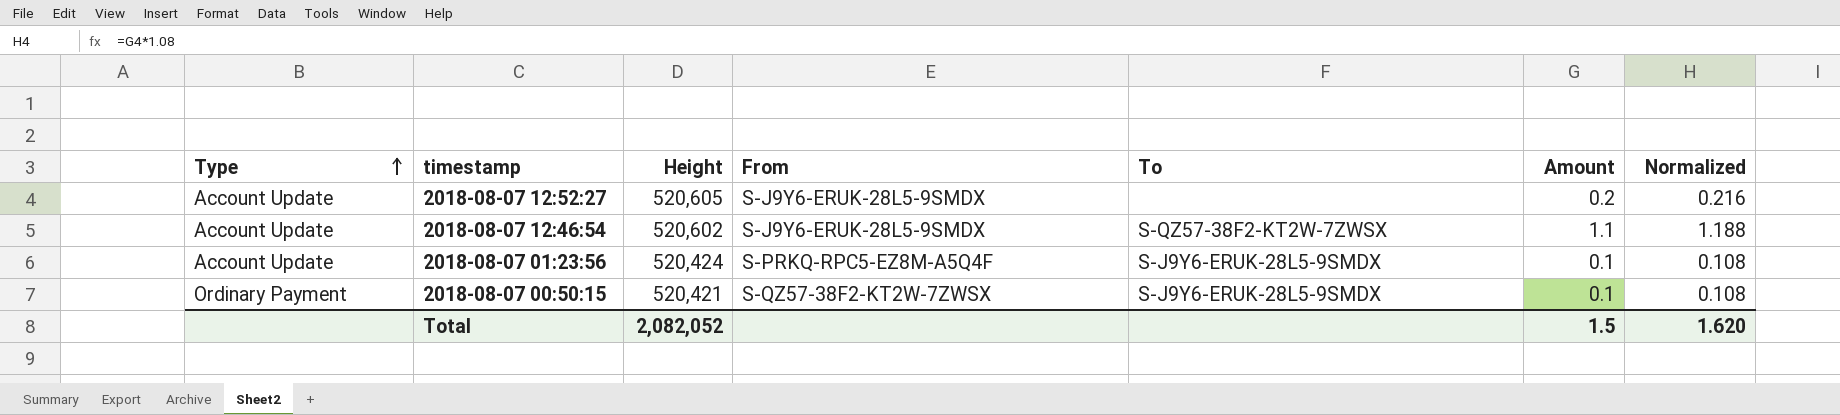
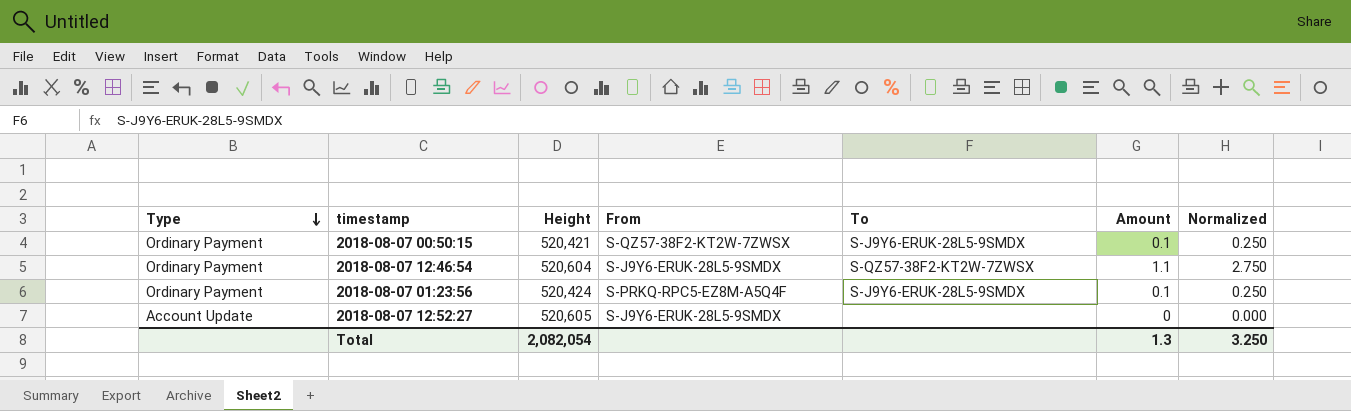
row order: Type ascending -> Type descending
column Normalized | formula: [Amount] * 1.08 -> [Amount] * 2.5
2018-08-07 12:46:54 | Type: Account Update -> Ordinary Payment
2018-08-07 12:46:54 | Height: 520,602 -> 520,604
2018-08-07 01:23:56 | Type: Account Update -> Ordinary Payment
2018-08-07 12:52:27 | Amount: 0.2 -> 0
Total | Height: 2,082,052 -> 2,082,054
Total | Amount: 1.5 -> 1.3
Total | Normalized: 1.620 -> 3.250

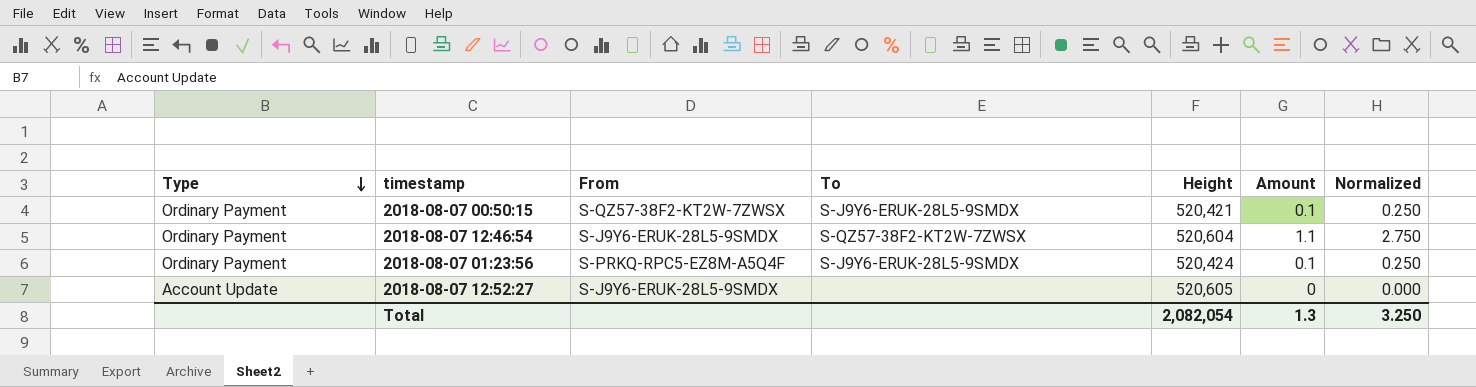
column Height | position: 3 -> 5

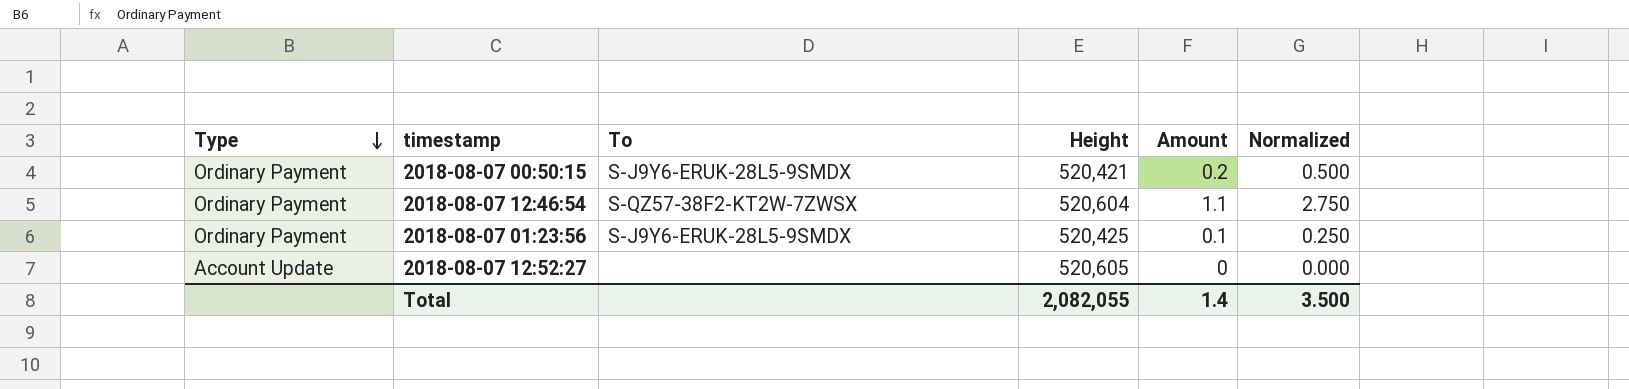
column From | position: 3 -> none
2018-08-07 00:50:15 | Amount: 0.1 -> 0.2
2018-08-07 00:50:15 | Normalized: 0.250 -> 0.500
2018-08-07 01:23:56 | Height: 520,424 -> 520,425
Total | Height: 2,082,054 -> 2,082,055
Total | Amount: 1.3 -> 1.4
Total | Normalized: 3.250 -> 3.500

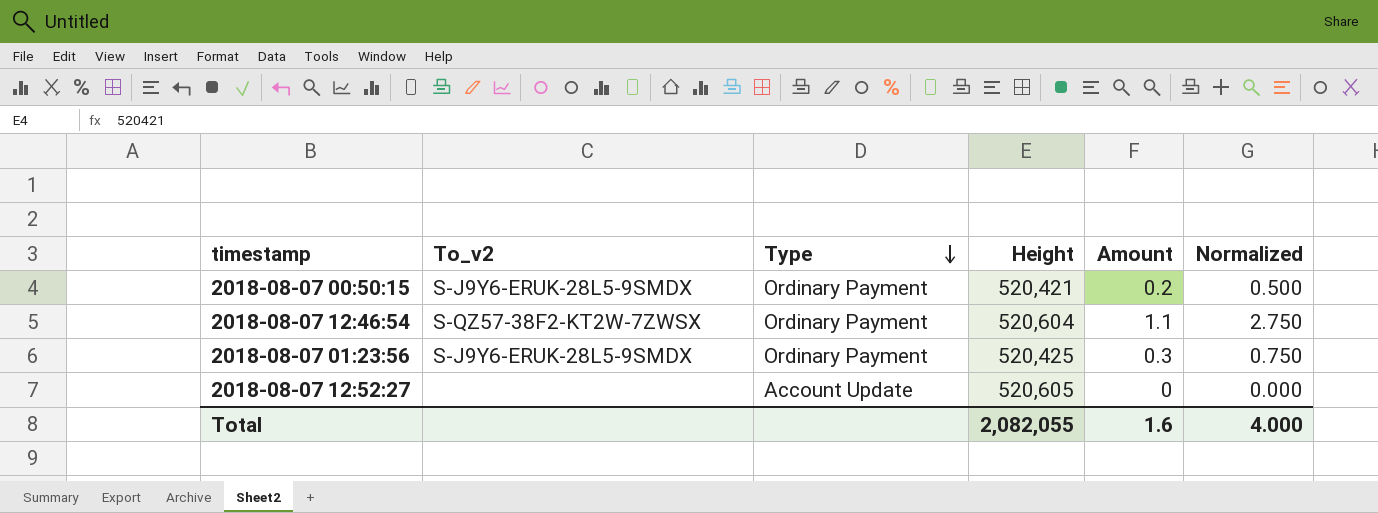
column name: To -> To_v2
column Type | position: 1 -> 3
2018-08-07 01:23:56 | Amount: 0.1 -> 0.3
2018-08-07 01:23:56 | Normalized: 0.250 -> 0.750
Total | Amount: 1.4 -> 1.6
Total | Normalized: 3.500 -> 4.000

